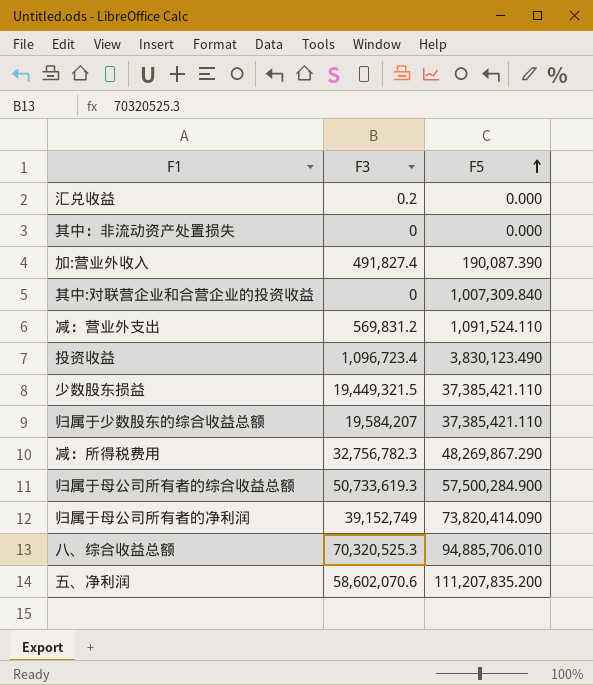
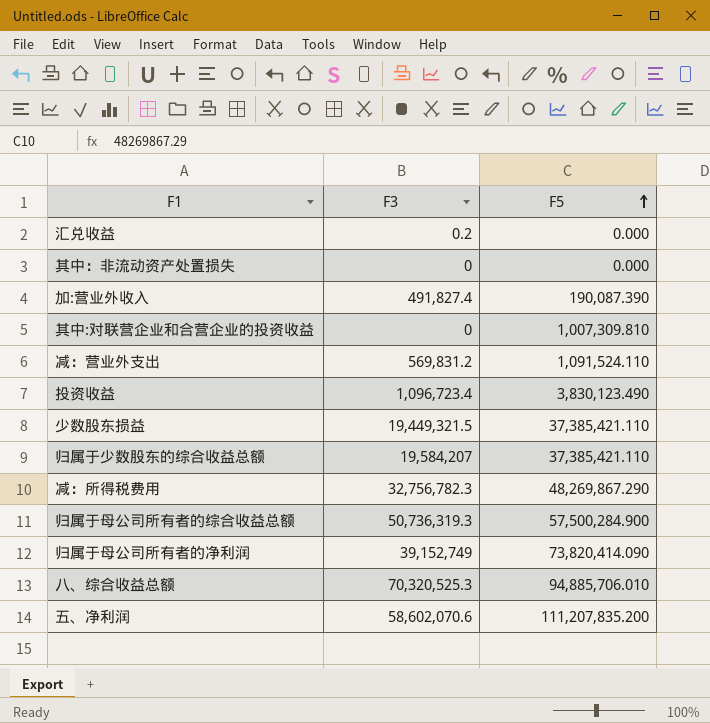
其中:对联营企业和合营企业的投资收益 | F5: 1,007,309.840 -> 1,007,309.810
归属于母公司所有者的综合收益总额 | F3: 50,733,619.3 -> 50,736,319.3

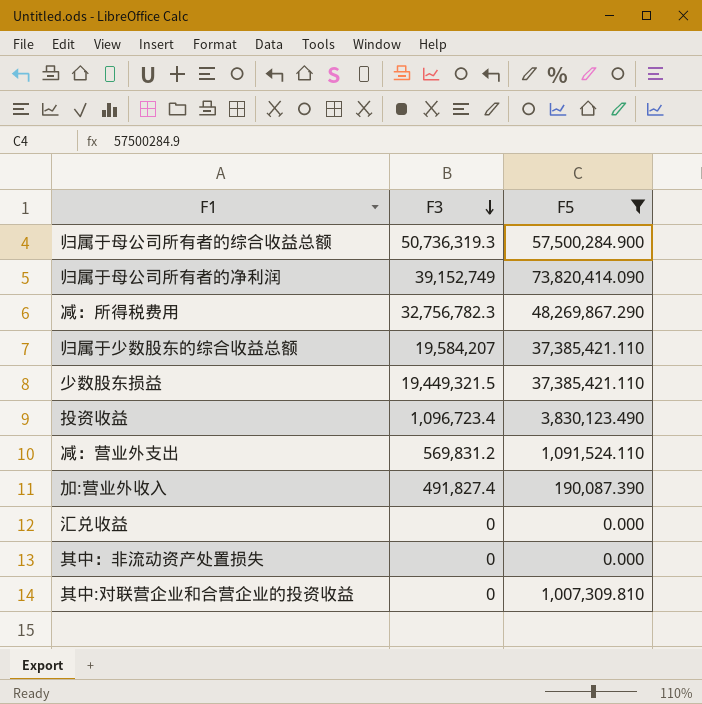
filter: none -> F5 <= 73,820,414.090
row order: F5 ascending -> F3 descending
汇兑收益 | F3: 0.2 -> 0

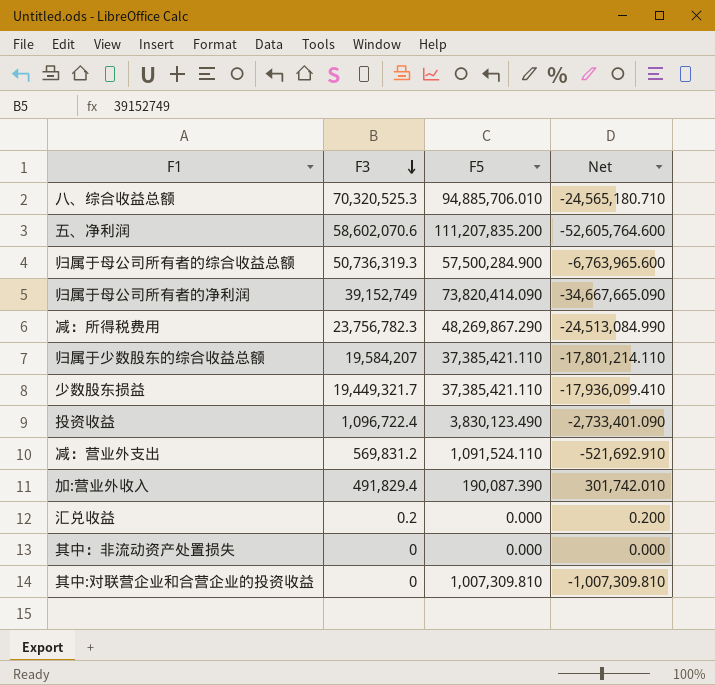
filter: F5 <= 73,820,414.090 -> none
column Net | formula: none -> [F3] - [F5]
减：所得税费用 | F3: 32,756,782.3 -> 23,756,782.3
少数股东损益 | F3: 19,449,321.5 -> 19,449,321.7
投资收益 | F3: 1,096,723.4 -> 1,096,722.4
加:营业外收入 | F3: 491,827.4 -> 491,829.4
汇兑收益 | F3: 0 -> 0.2

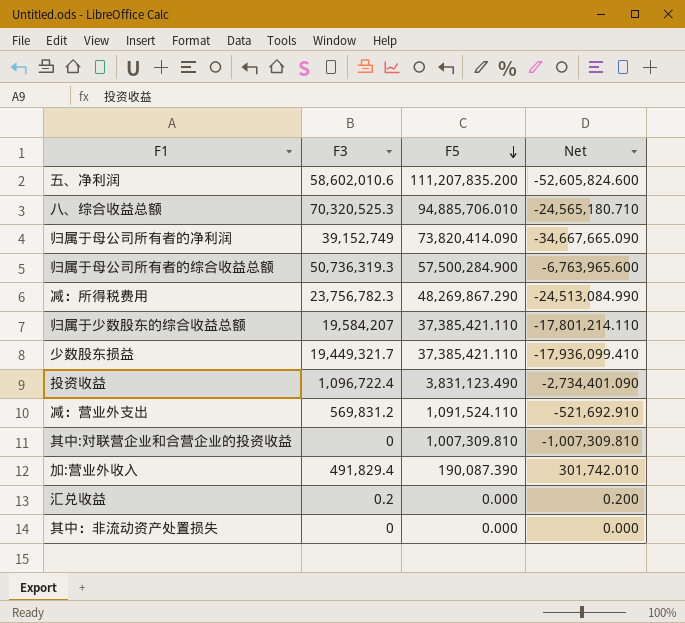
row order: F3 descending -> F5 descending
五、净利润 | F3: 58,602,070.6 -> 58,602,010.6
五、净利润 | Net: -52,605,764.600 -> -52,605,824.600
投资收益 | F5: 3,830,123.490 -> 3,831,123.490
投资收益 | Net: -2,733,401.090 -> -2,734,401.090

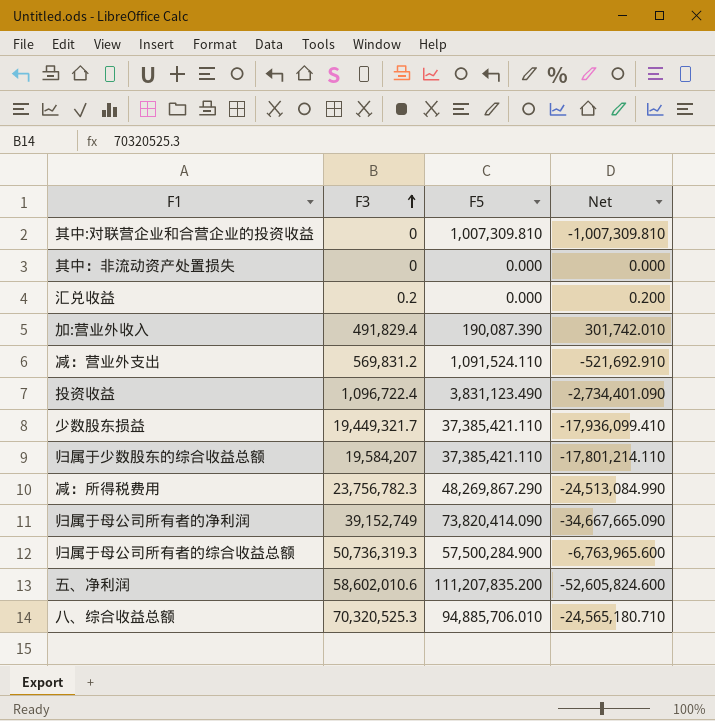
row order: F5 descending -> F3 ascending

